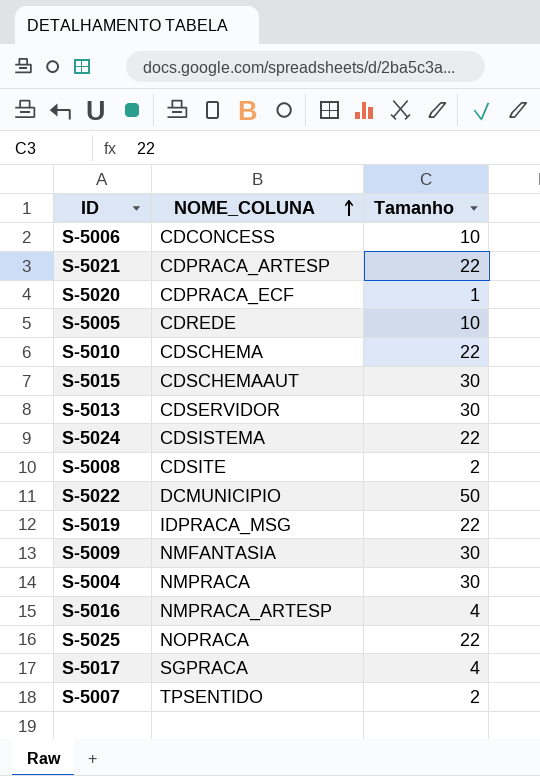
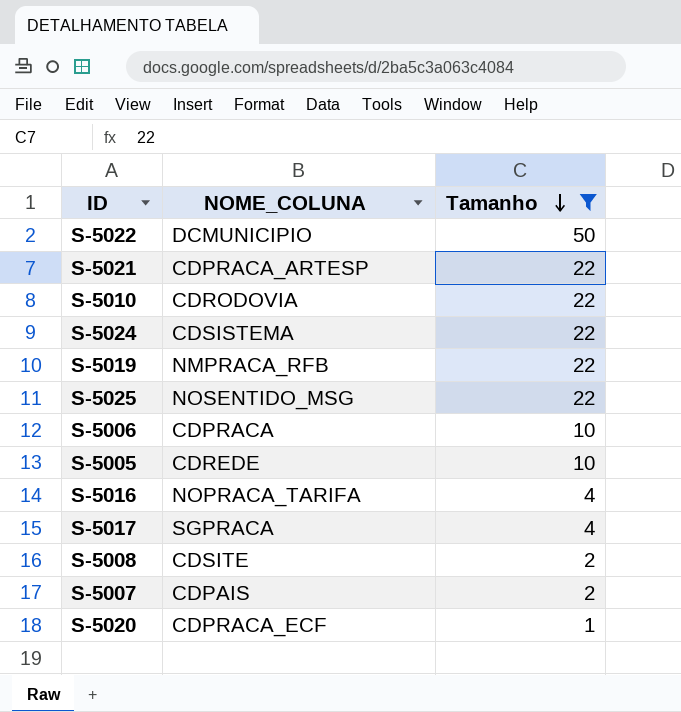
filter: none -> Tamanho != 30
row order: NOME_COLUNA ascending -> Tamanho descending
S-5010 | NOME_COLUNA: CDSCHEMA -> CDRODOVIA
S-5019 | NOME_COLUNA: IDPRACA_MSG -> NMPRACA_RFB
S-5025 | NOME_COLUNA: NOPRACA -> NOSENTIDO_MSG
S-5006 | NOME_COLUNA: CDCONCESS -> CDPRACA
S-5016 | NOME_COLUNA: NMPRACA_ARTESP -> NOPRACA_TARIFA
S-5007 | NOME_COLUNA: TPSENTIDO -> CDPAIS

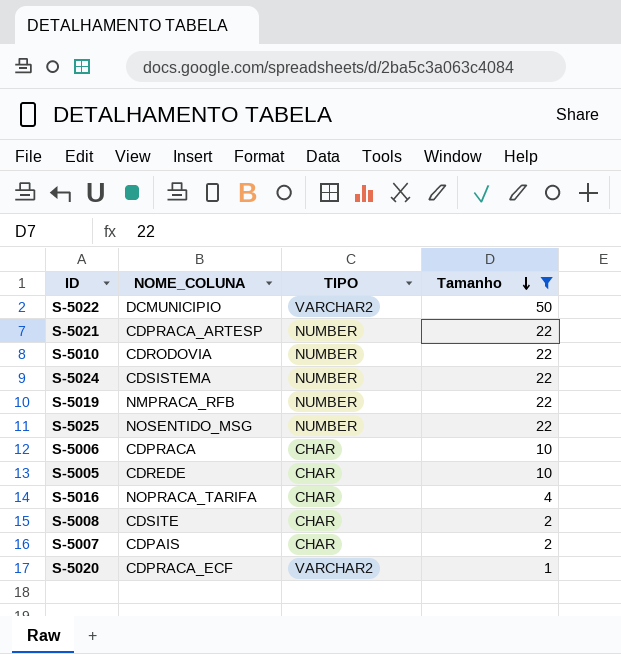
column TIPO | position: none -> 3
row S-5017: SGPRACA | 4 -> none

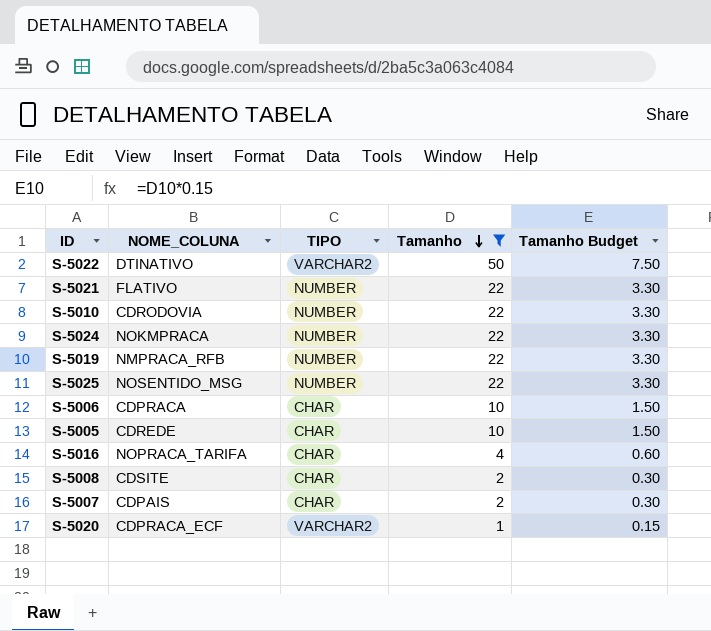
column Tamanho Budget | formula: none -> [Tamanho] * 0.15
S-5022 | NOME_COLUNA: DCMUNICIPIO -> DTINATIVO
S-5021 | NOME_COLUNA: CDPRACA_ARTESP -> FLATIVO
S-5024 | NOME_COLUNA: CDSISTEMA -> NOKMPRACA

